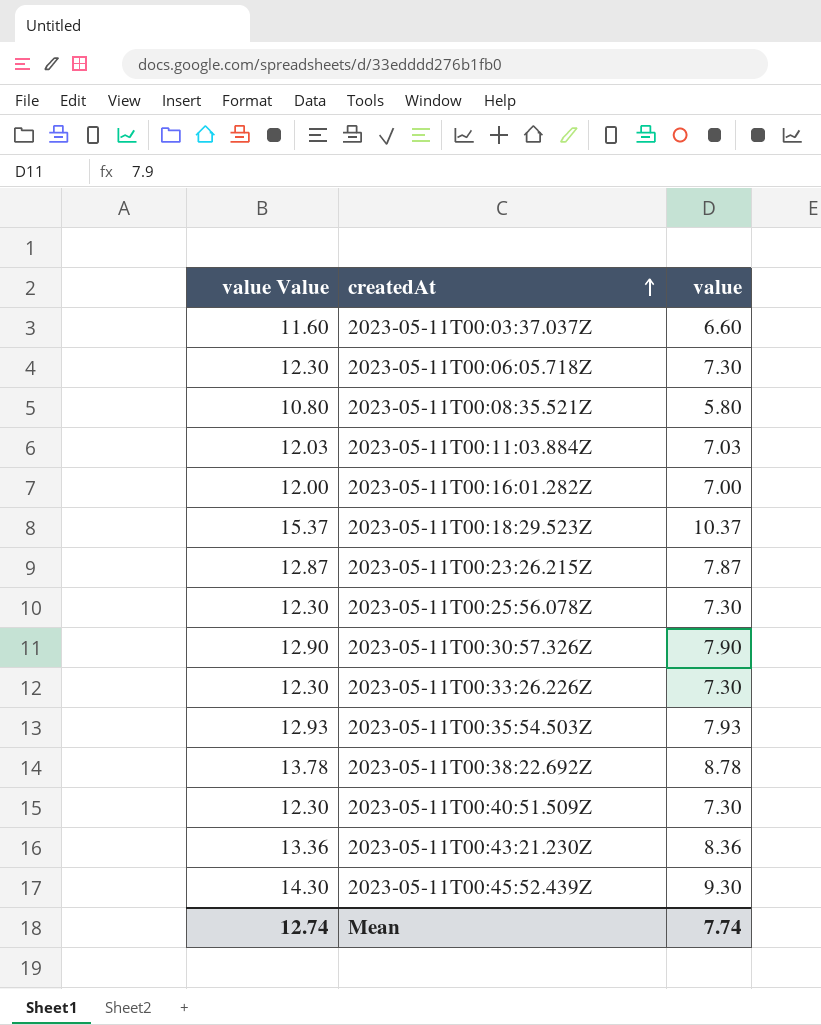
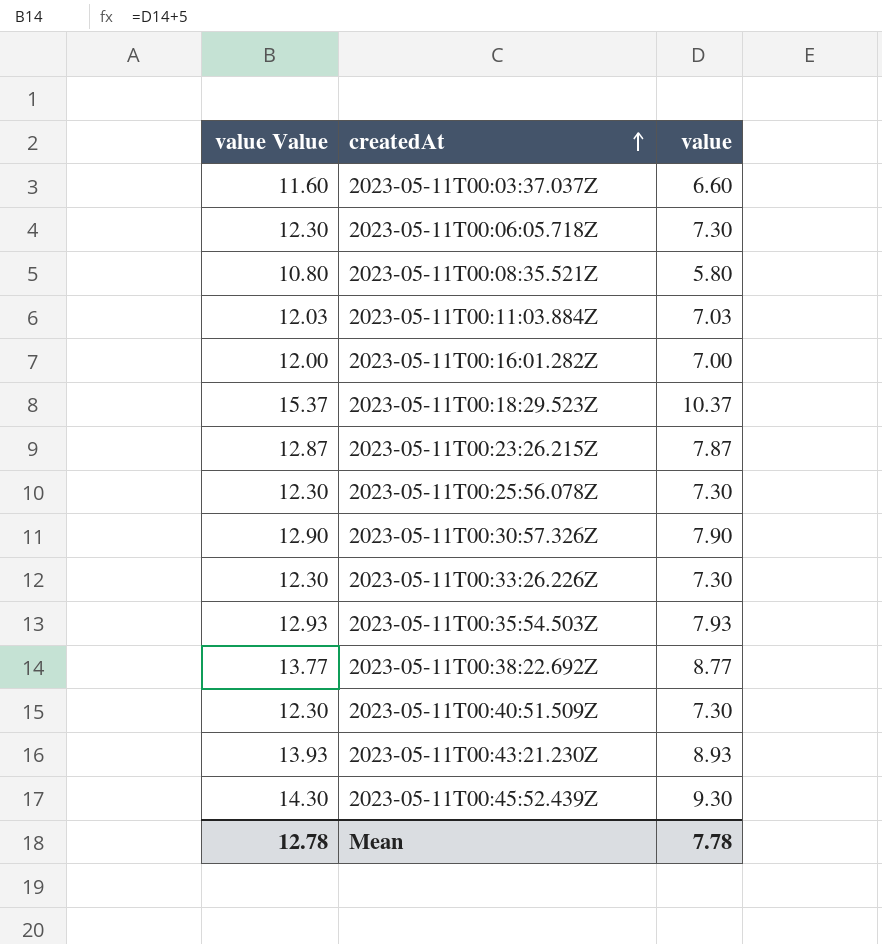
2023-05-11T00:38:22.692Z | value Value: 13.78 -> 13.77
2023-05-11T00:38:22.692Z | value: 8.78 -> 8.77
2023-05-11T00:43:21.230Z | value Value: 13.36 -> 13.93
2023-05-11T00:43:21.230Z | value: 8.36 -> 8.93
Mean | value Value: 12.74 -> 12.78
Mean | value: 7.74 -> 7.78

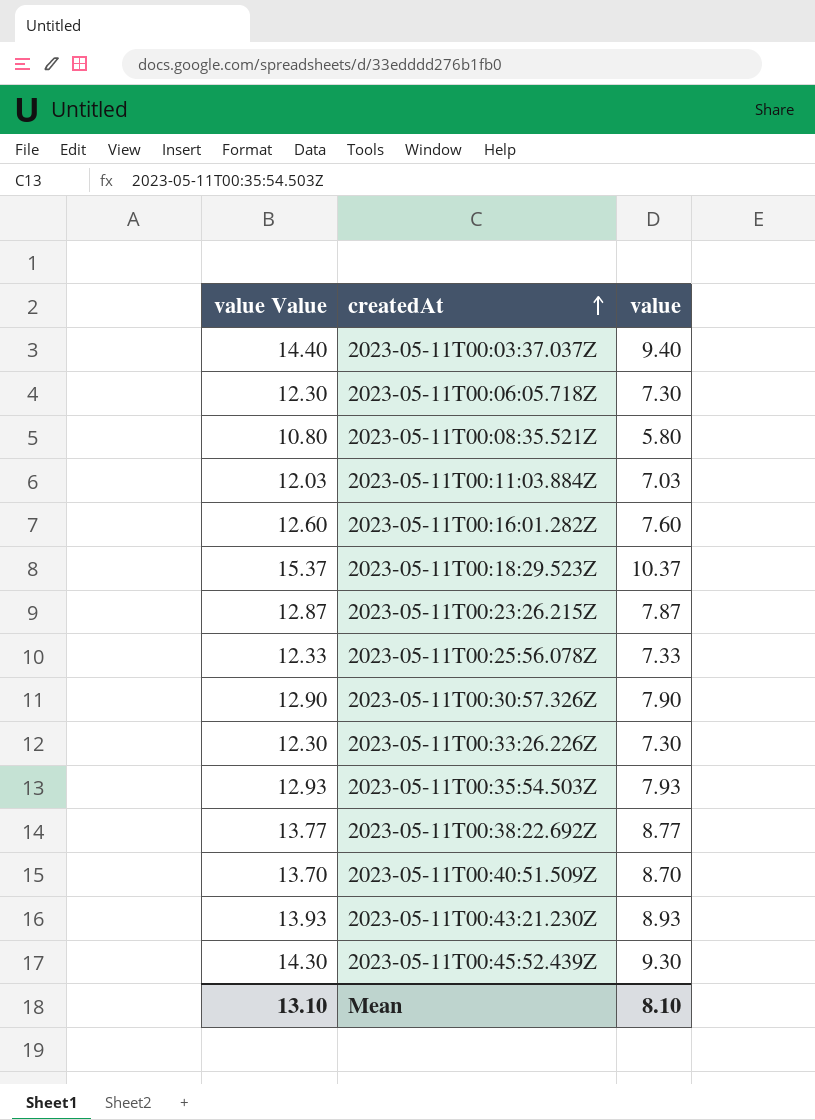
2023-05-11T00:03:37.037Z | value Value: 11.60 -> 14.40
2023-05-11T00:03:37.037Z | value: 6.60 -> 9.40
2023-05-11T00:16:01.282Z | value Value: 12.00 -> 12.60
2023-05-11T00:16:01.282Z | value: 7.00 -> 7.60
2023-05-11T00:25:56.078Z | value Value: 12.30 -> 12.33
2023-05-11T00:25:56.078Z | value: 7.30 -> 7.33
2023-05-11T00:40:51.509Z | value Value: 12.30 -> 13.70
2023-05-11T00:40:51.509Z | value: 7.30 -> 8.70
Mean | value Value: 12.78 -> 13.10
Mean | value: 7.78 -> 8.10

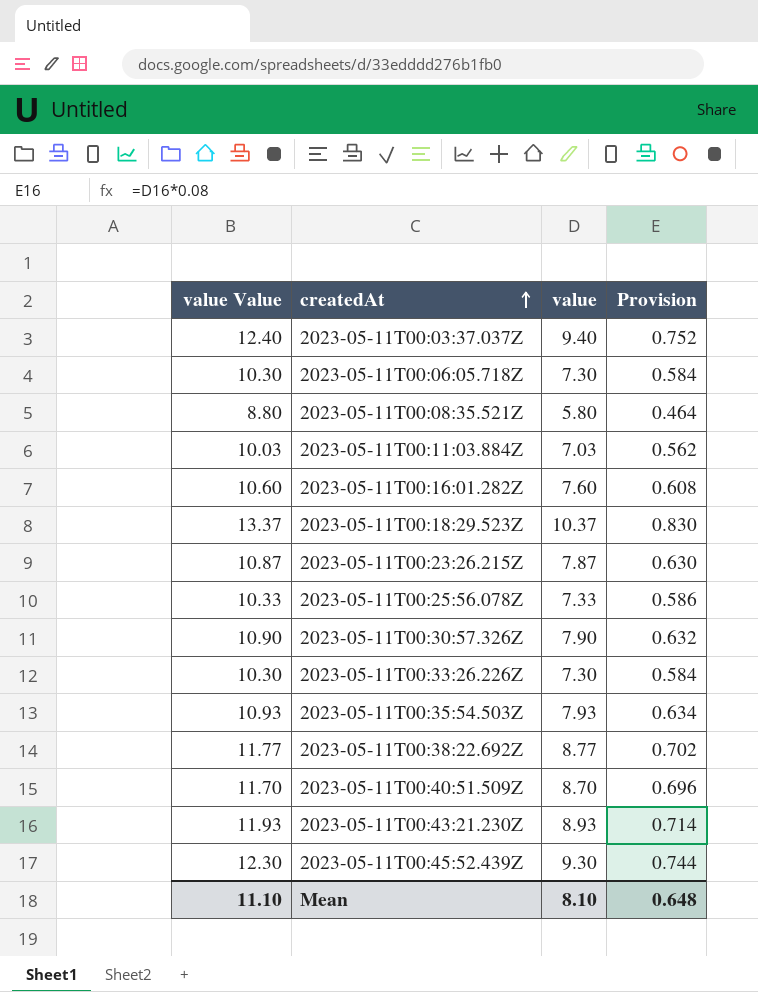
column value Value | formula: [value] + 5 -> [value] + 3
column Provision | formula: none -> [value] * 0.08
Mean | value Value: 13.10 -> 11.10

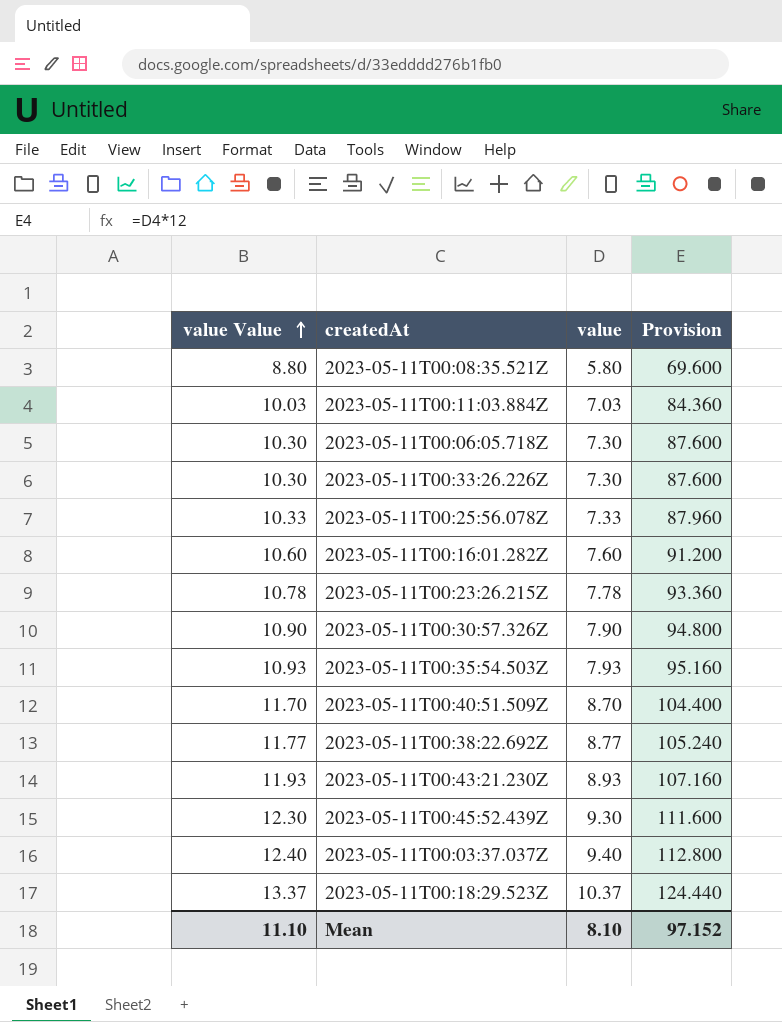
row order: createdAt ascending -> value Value ascending
column Provision | formula: [value] * 0.08 -> [value] * 12
2023-05-11T00:23:26.215Z | value Value: 10.87 -> 10.78
2023-05-11T00:23:26.215Z | value: 7.87 -> 7.78
Mean | Provision: 0.648 -> 97.152

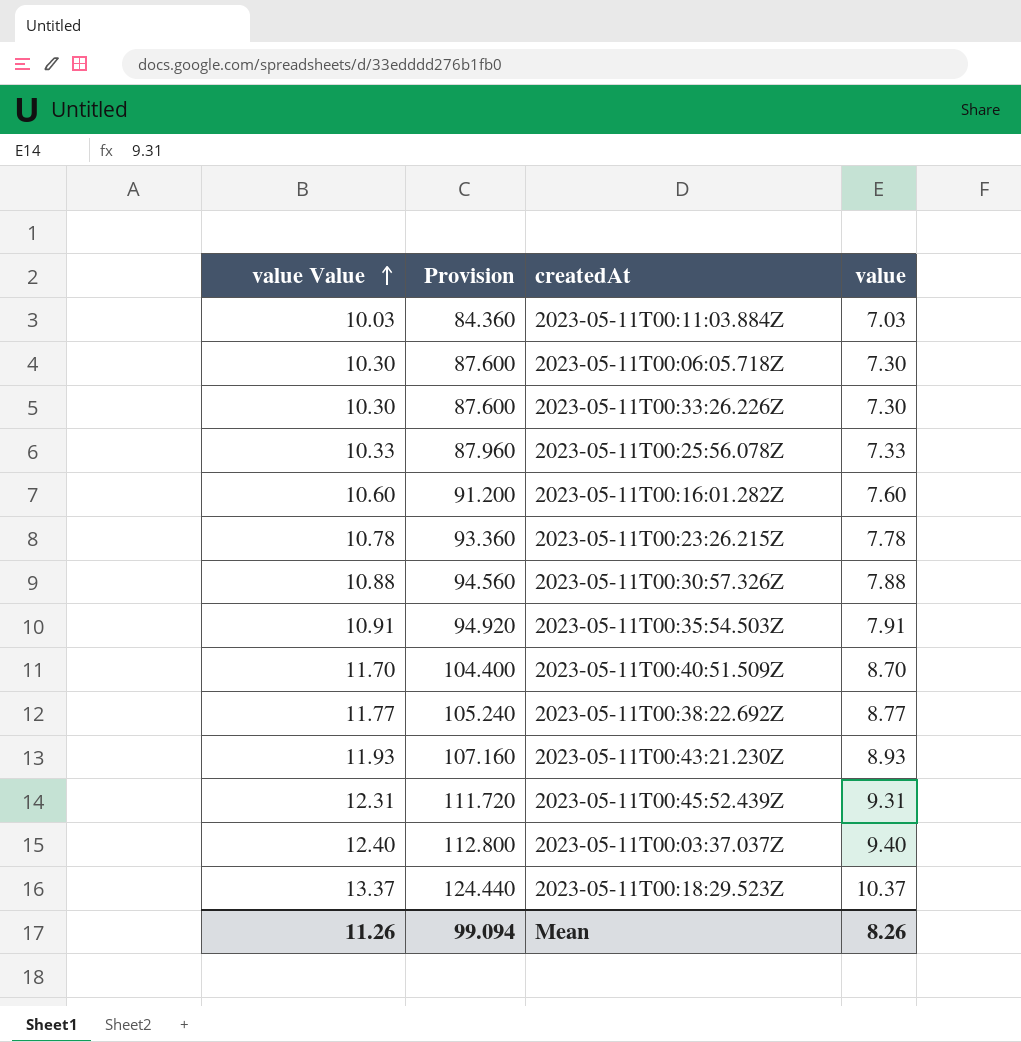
column Provision | position: 4 -> 2
row 2023-05-11T00:08:35.521Z: 8.80 | 5.80 | 69.600 -> none
2023-05-11T00:30:57.326Z | value Value: 10.90 -> 10.88
2023-05-11T00:30:57.326Z | Provision: 94.800 -> 94.560
2023-05-11T00:30:57.326Z | value: 7.90 -> 7.88
2023-05-11T00:35:54.503Z | value Value: 10.93 -> 10.91
2023-05-11T00:35:54.503Z | Provision: 95.160 -> 94.920
2023-05-11T00:35:54.503Z | value: 7.93 -> 7.91
2023-05-11T00:45:52.439Z | value Value: 12.30 -> 12.31
2023-05-11T00:45:52.439Z | Provision: 111.600 -> 111.720
2023-05-11T00:45:52.439Z | value: 9.30 -> 9.31
Mean | value Value: 11.10 -> 11.26
Mean | Provision: 97.152 -> 99.094
Mean | value: 8.10 -> 8.26

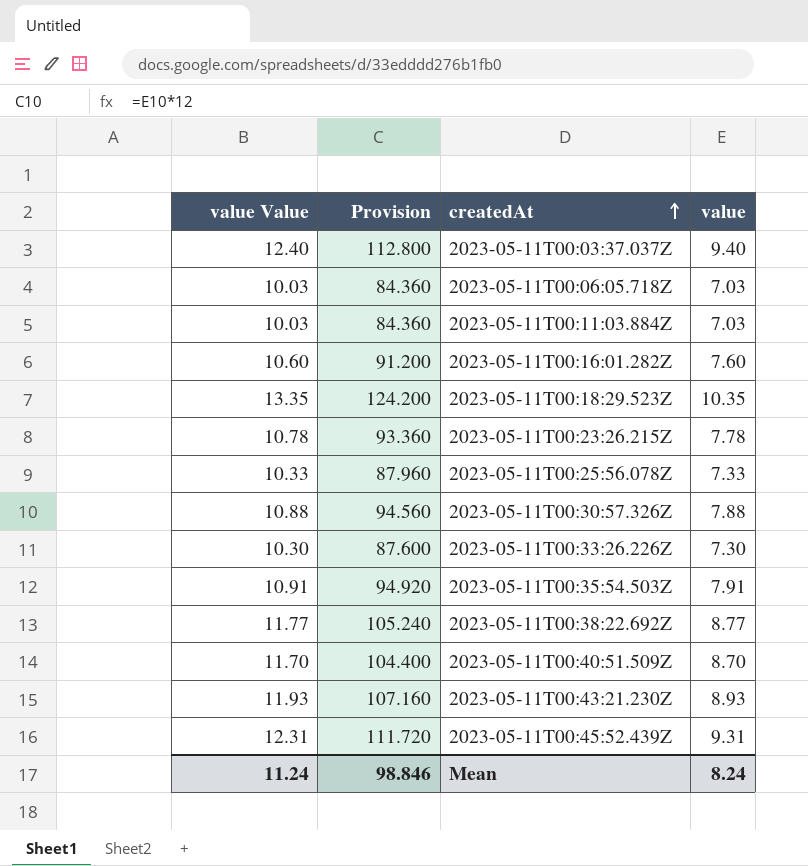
row order: value Value ascending -> createdAt ascending
2023-05-11T00:06:05.718Z | value Value: 10.30 -> 10.03
2023-05-11T00:06:05.718Z | Provision: 87.600 -> 84.360
2023-05-11T00:06:05.718Z | value: 7.30 -> 7.03
2023-05-11T00:18:29.523Z | value Value: 13.37 -> 13.35
2023-05-11T00:18:29.523Z | Provision: 124.440 -> 124.200
2023-05-11T00:18:29.523Z | value: 10.37 -> 10.35
Mean | value Value: 11.26 -> 11.24
Mean | Provision: 99.094 -> 98.846
Mean | value: 8.26 -> 8.24

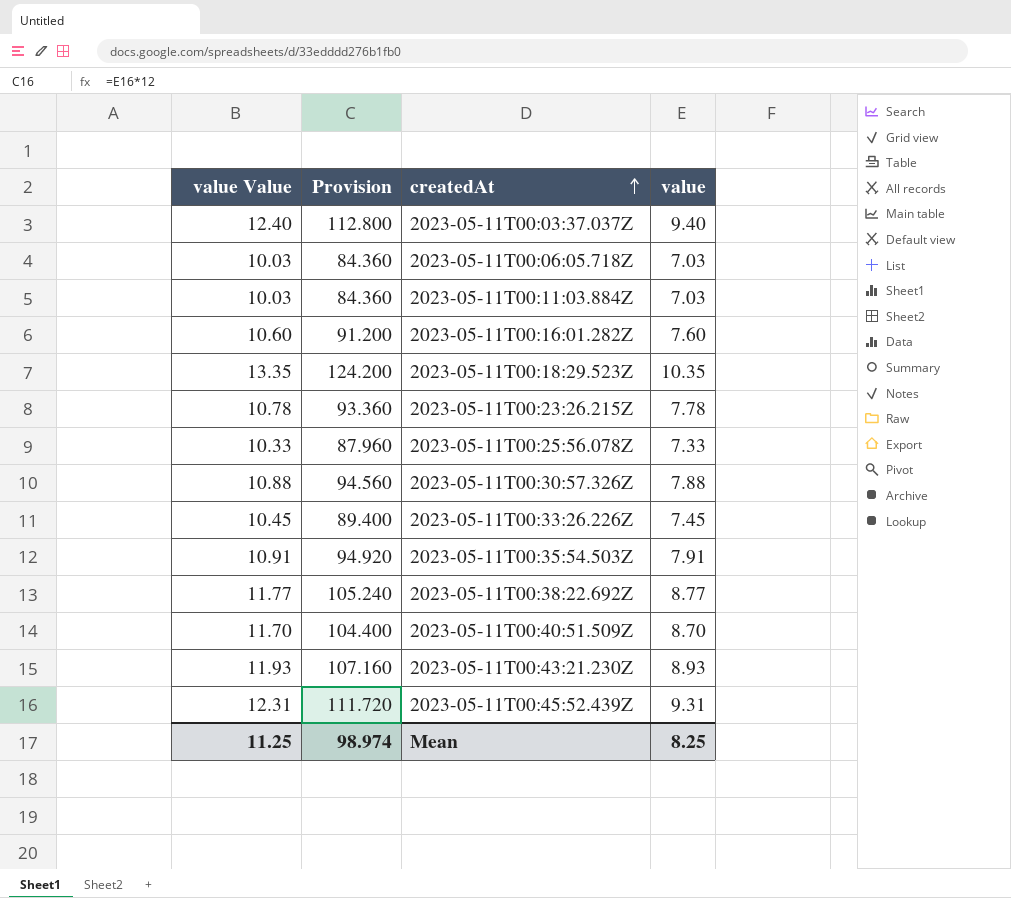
2023-05-11T00:33:26.226Z | value Value: 10.30 -> 10.45
2023-05-11T00:33:26.226Z | Provision: 87.600 -> 89.400
2023-05-11T00:33:26.226Z | value: 7.30 -> 7.45
Mean | value Value: 11.24 -> 11.25
Mean | Provision: 98.846 -> 98.974
Mean | value: 8.24 -> 8.25

